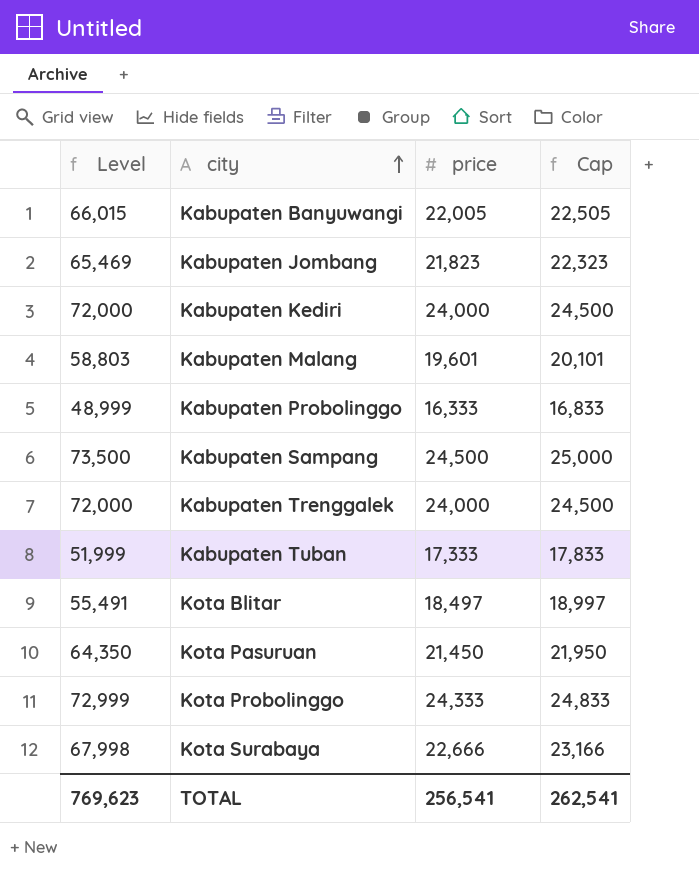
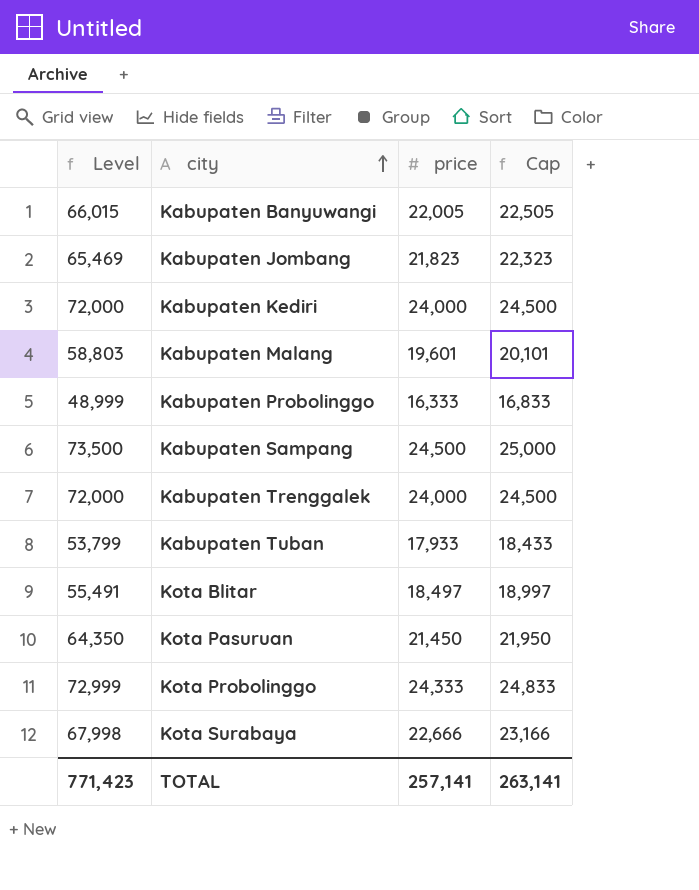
Kabupaten Tuban | Level: 51,999 -> 53,799
Kabupaten Tuban | price: 17,333 -> 17,933
Kabupaten Tuban | Cap: 17,833 -> 18,433
TOTAL | Level: 769,623 -> 771,423
TOTAL | price: 256,541 -> 257,141
TOTAL | Cap: 262,541 -> 263,141

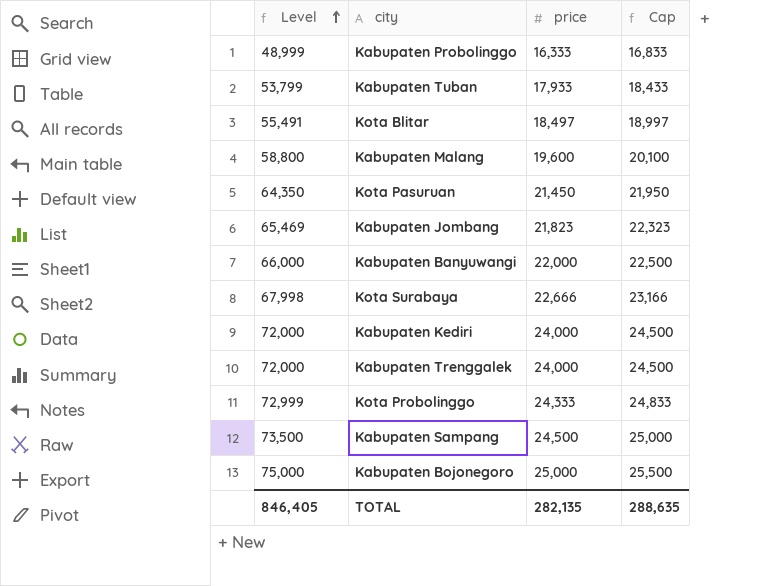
row order: city ascending -> Level ascending
Kabupaten Malang | Level: 58,803 -> 58,800
Kabupaten Malang | price: 19,601 -> 19,600
Kabupaten Malang | Cap: 20,101 -> 20,100
Kabupaten Banyuwangi | Level: 66,015 -> 66,000
Kabupaten Banyuwangi | price: 22,005 -> 22,000
Kabupaten Banyuwangi | Cap: 22,505 -> 22,500
row Kabupaten Bojonegoro: none -> 75,000 | 25,000 | 25,500
TOTAL | Level: 771,423 -> 846,405
TOTAL | price: 257,141 -> 282,135
TOTAL | Cap: 263,141 -> 288,635

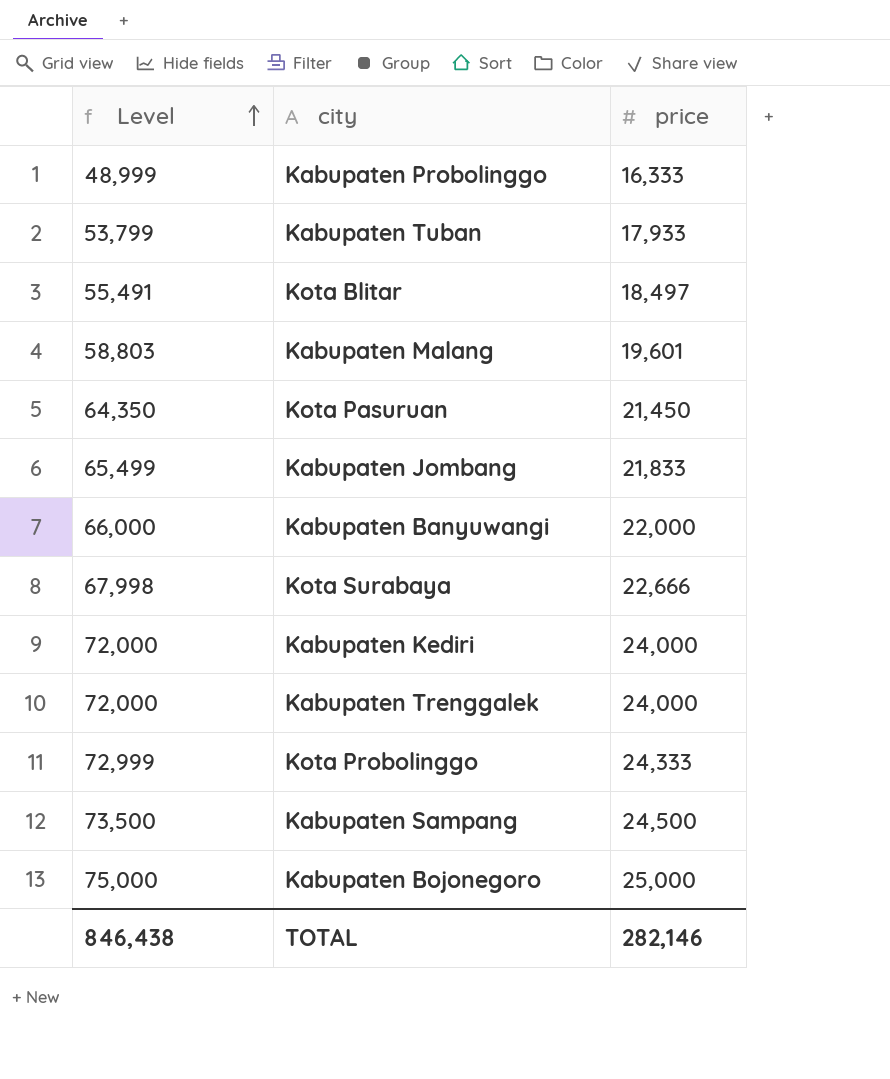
column Cap | formula: [price] + 500 -> none
Kabupaten Malang | Level: 58,800 -> 58,803
Kabupaten Malang | price: 19,600 -> 19,601
Kabupaten Jombang | Level: 65,469 -> 65,499
Kabupaten Jombang | price: 21,823 -> 21,833
TOTAL | Level: 846,405 -> 846,438
TOTAL | price: 282,135 -> 282,146

